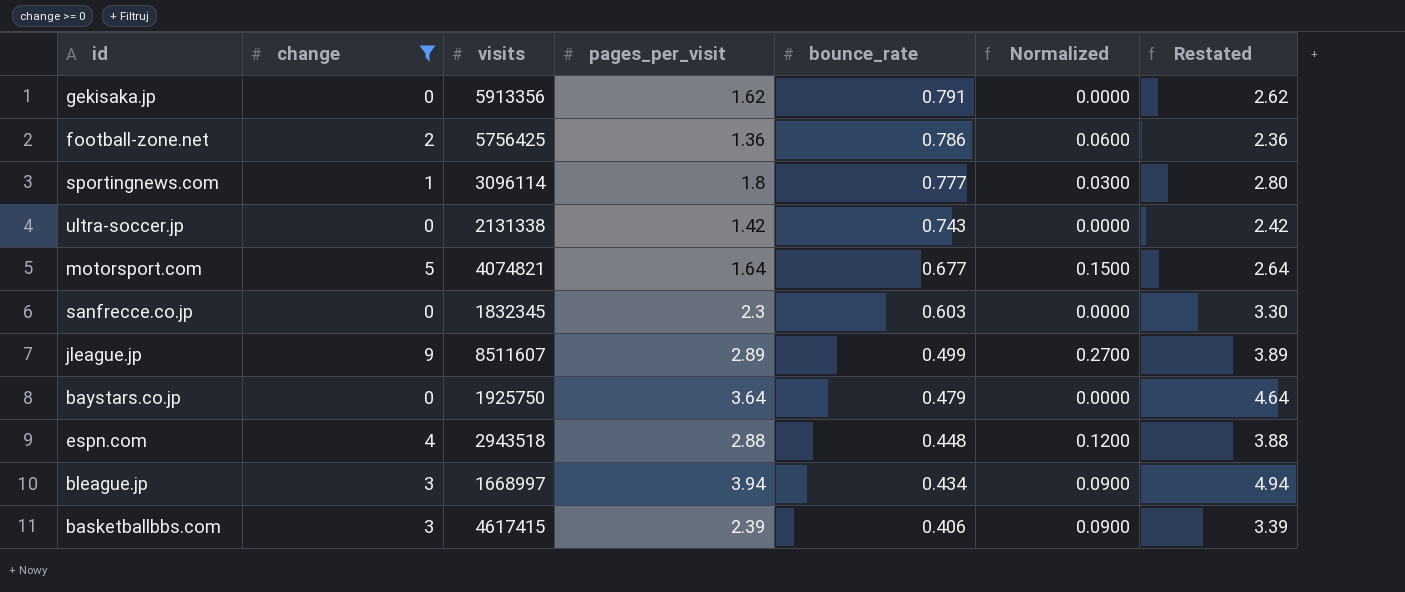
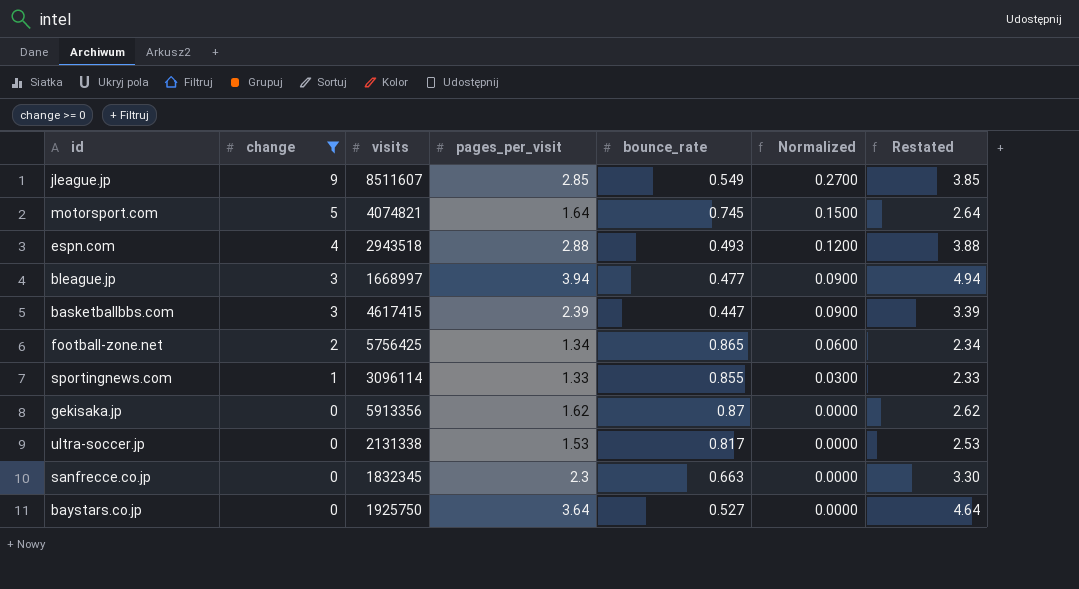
row order: bounce_rate descending -> change descending
jleague.jp | pages_per_visit: 2.89 -> 2.85
jleague.jp | bounce_rate: 0.499 -> 0.549
jleague.jp | Restated: 3.89 -> 3.85
motorsport.com | bounce_rate: 0.677 -> 0.745
espn.com | bounce_rate: 0.448 -> 0.493
bleague.jp | bounce_rate: 0.434 -> 0.477
basketballbbs.com | bounce_rate: 0.406 -> 0.447
football-zone.net | pages_per_visit: 1.36 -> 1.34
football-zone.net | bounce_rate: 0.786 -> 0.865
football-zone.net | Restated: 2.36 -> 2.34
sportingnews.com | pages_per_visit: 1.8 -> 1.33
sportingnews.com | bounce_rate: 0.777 -> 0.855
sportingnews.com | Restated: 2.80 -> 2.33
gekisaka.jp | bounce_rate: 0.791 -> 0.87
ultra-soccer.jp | pages_per_visit: 1.42 -> 1.53
ultra-soccer.jp | bounce_rate: 0.743 -> 0.817
ultra-soccer.jp | Restated: 2.42 -> 2.53
sanfrecce.co.jp | bounce_rate: 0.603 -> 0.663
baystars.co.jp | bounce_rate: 0.479 -> 0.527

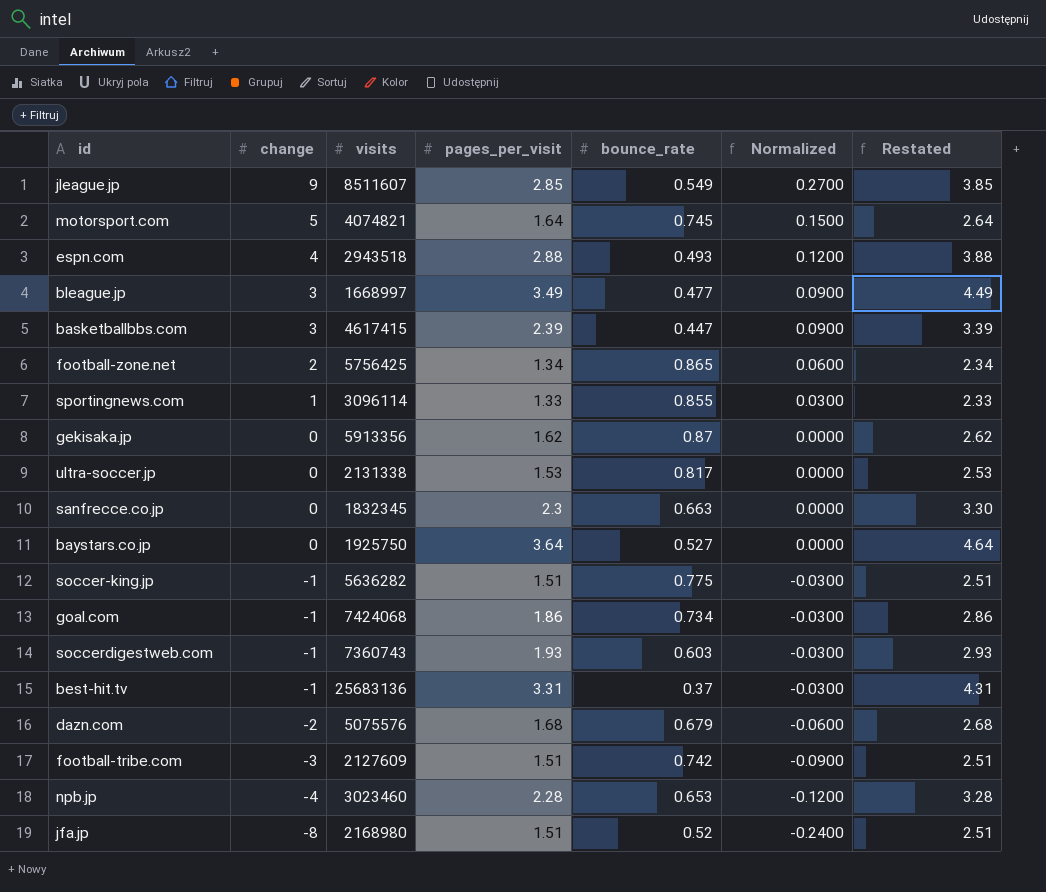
filter: change >= 0 -> none
bleague.jp | pages_per_visit: 3.94 -> 3.49
bleague.jp | Restated: 4.94 -> 4.49

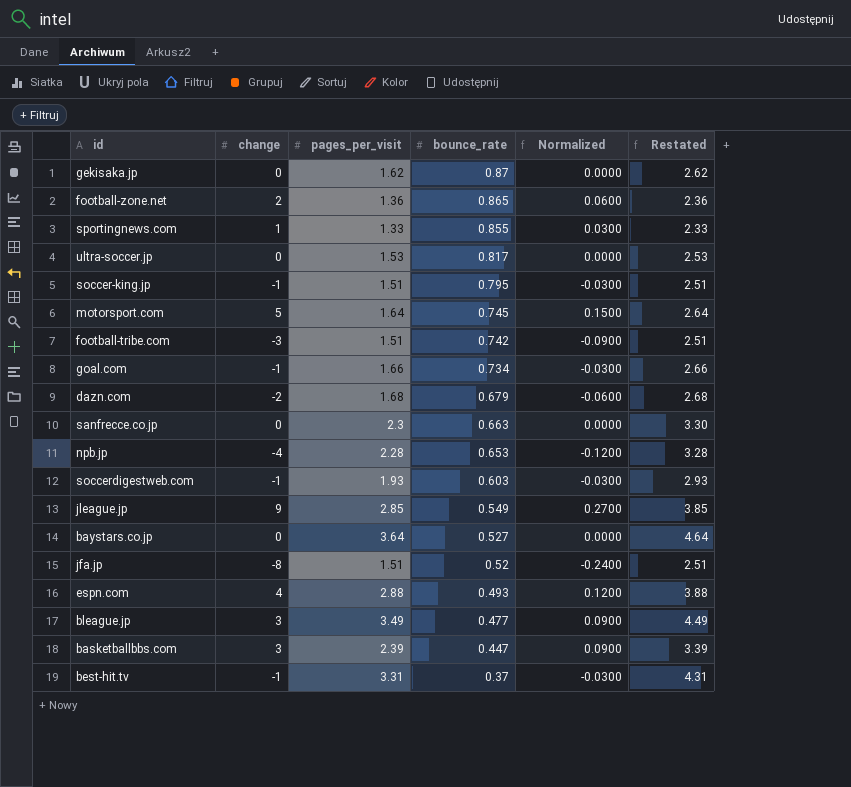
row order: change descending -> bounce_rate descending
column visits | position: 3 -> none
football-zone.net | pages_per_visit: 1.34 -> 1.36
football-zone.net | Restated: 2.34 -> 2.36
soccer-king.jp | bounce_rate: 0.775 -> 0.795
goal.com | pages_per_visit: 1.86 -> 1.66
goal.com | Restated: 2.86 -> 2.66

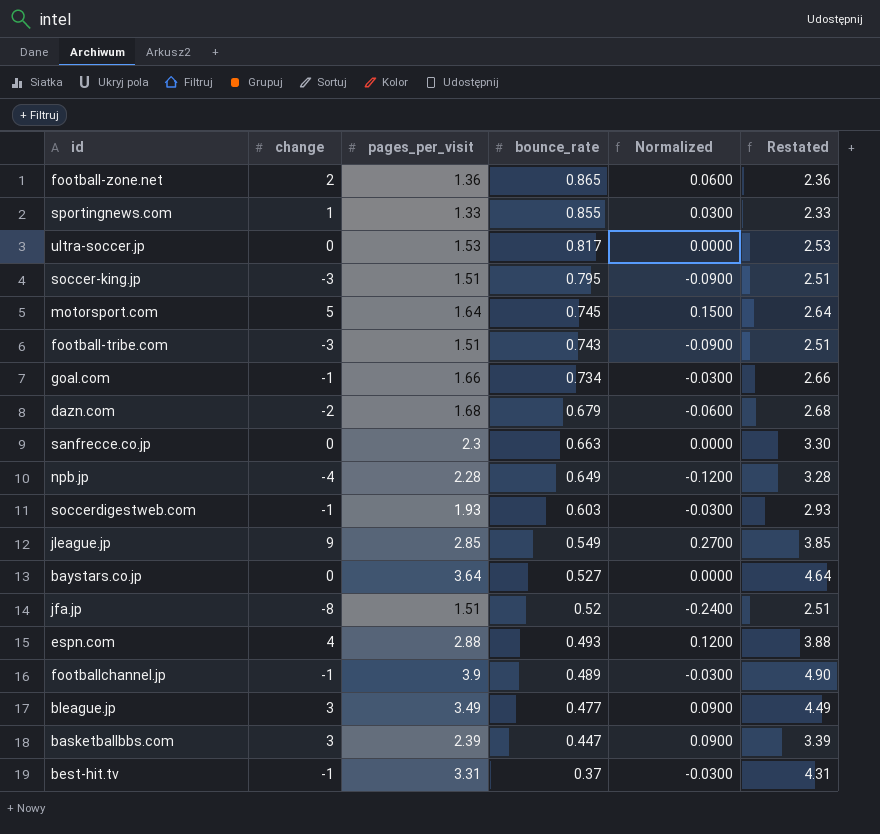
row gekisaka.jp: 0 | 1.62 | 0.87 | 0.0000 | 2.62 -> none
soccer-king.jp | change: -1 -> -3
soccer-king.jp | Normalized: -0.0300 -> -0.0900
football-tribe.com | bounce_rate: 0.742 -> 0.743
npb.jp | bounce_rate: 0.653 -> 0.649
row footballchannel.jp: none -> -1 | 3.9 | 0.489 | -0.0300 | 4.90

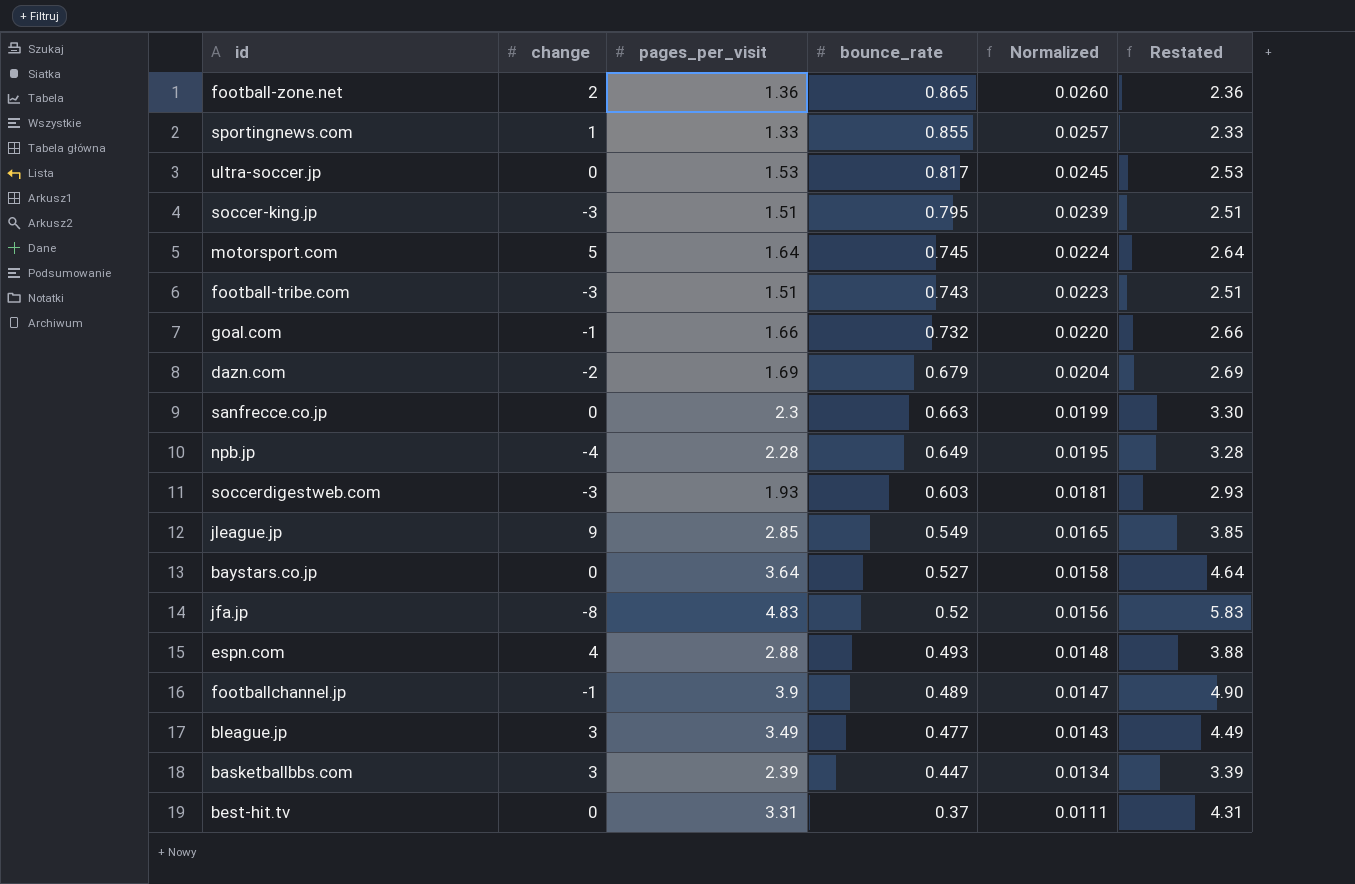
column Normalized | formula: [change] * 0.03 -> [bounce_rate] * 0.03
goal.com | bounce_rate: 0.734 -> 0.732
dazn.com | pages_per_visit: 1.68 -> 1.69
dazn.com | Restated: 2.68 -> 2.69
soccerdigestweb.com | change: -1 -> -3
jfa.jp | pages_per_visit: 1.51 -> 4.83
jfa.jp | Restated: 2.51 -> 5.83
best-hit.tv | change: -1 -> 0

